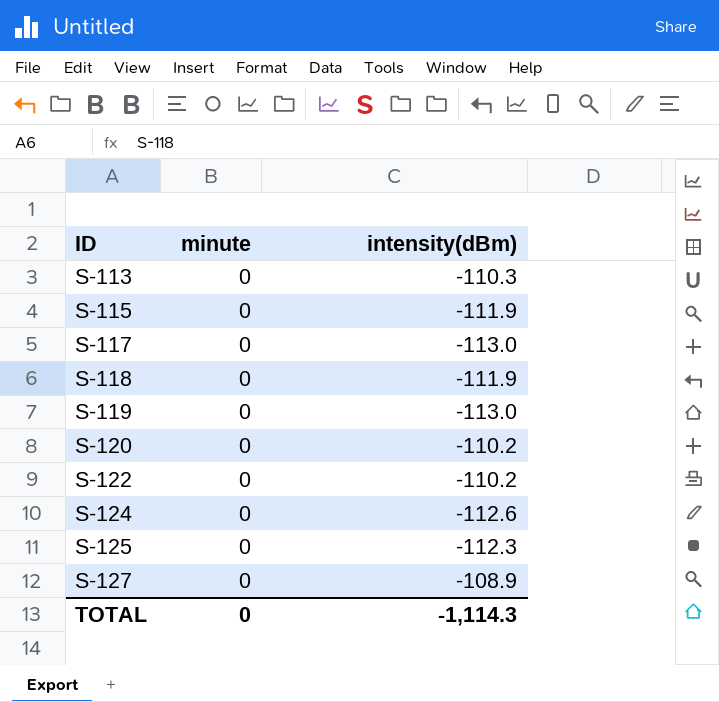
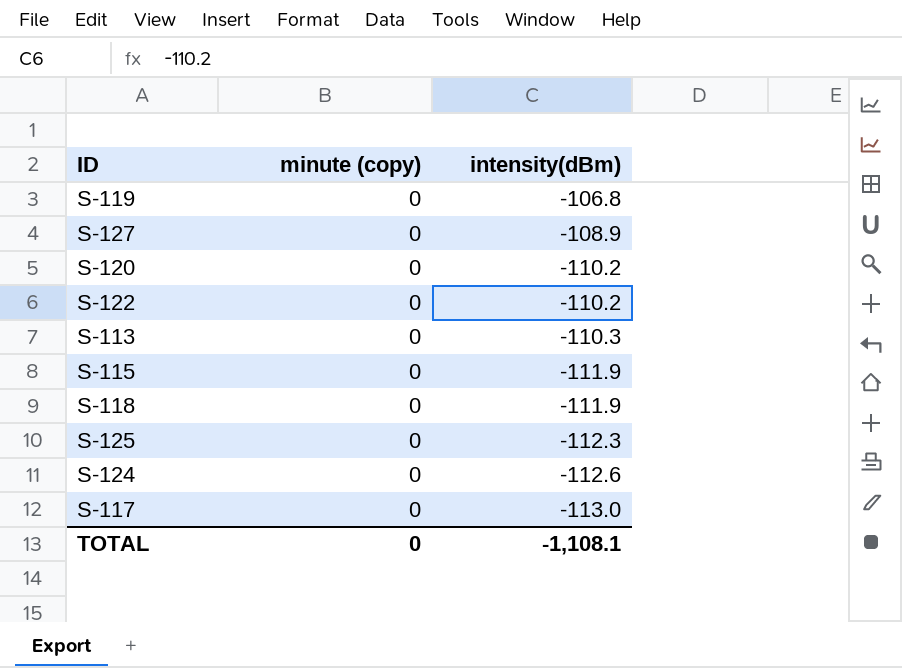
row order: ID ascending -> intensity(dBm) descending
column name: minute -> minute (copy)
S-119 | intensity(dBm): -113.0 -> -106.8
TOTAL | intensity(dBm): -1,114.3 -> -1,108.1

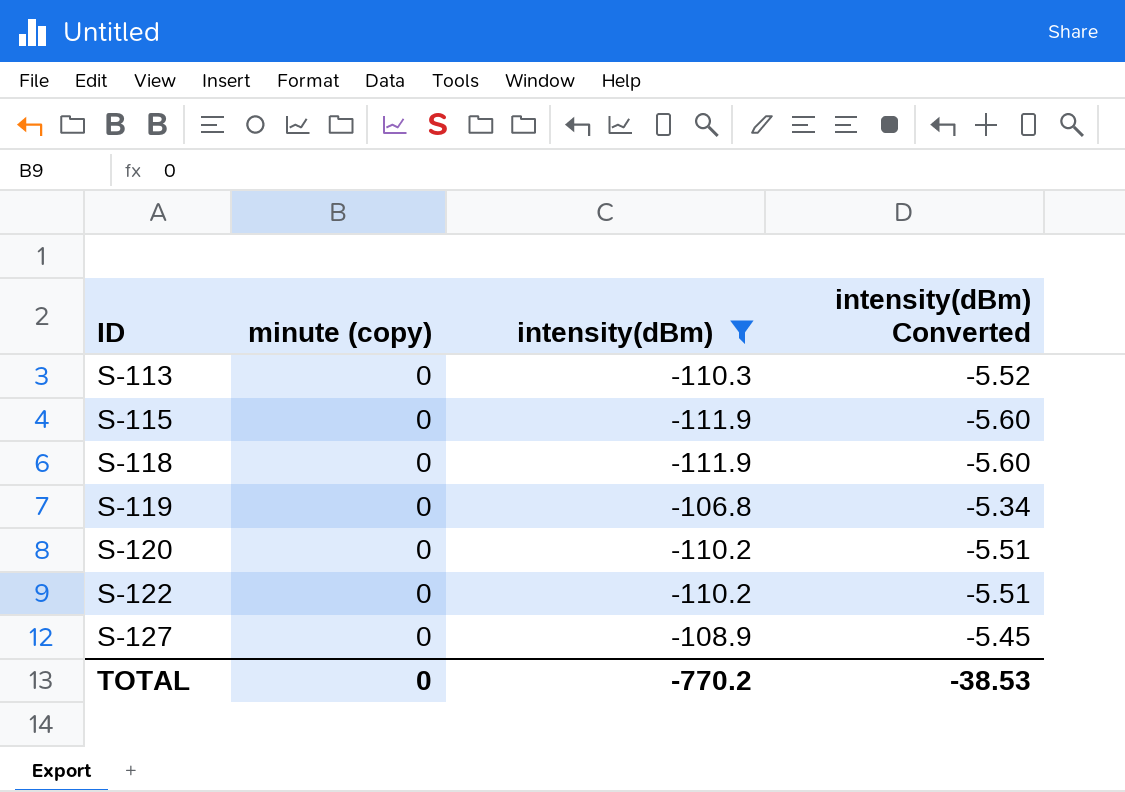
filter: none -> intensity(dBm) >= -111.9
row order: intensity(dBm) descending -> ID ascending
column intensity(dBm) Converted | formula: none -> [intensity(dBm)] * 0.05
TOTAL | intensity(dBm): -1,108.1 -> -770.2

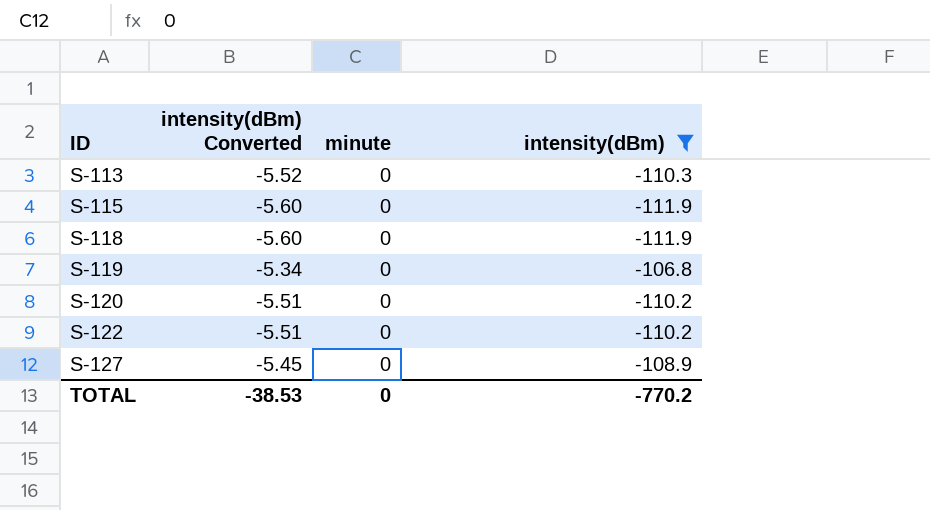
column intensity(dBm) Converted | position: 4 -> 2
column name: minute (copy) -> minute

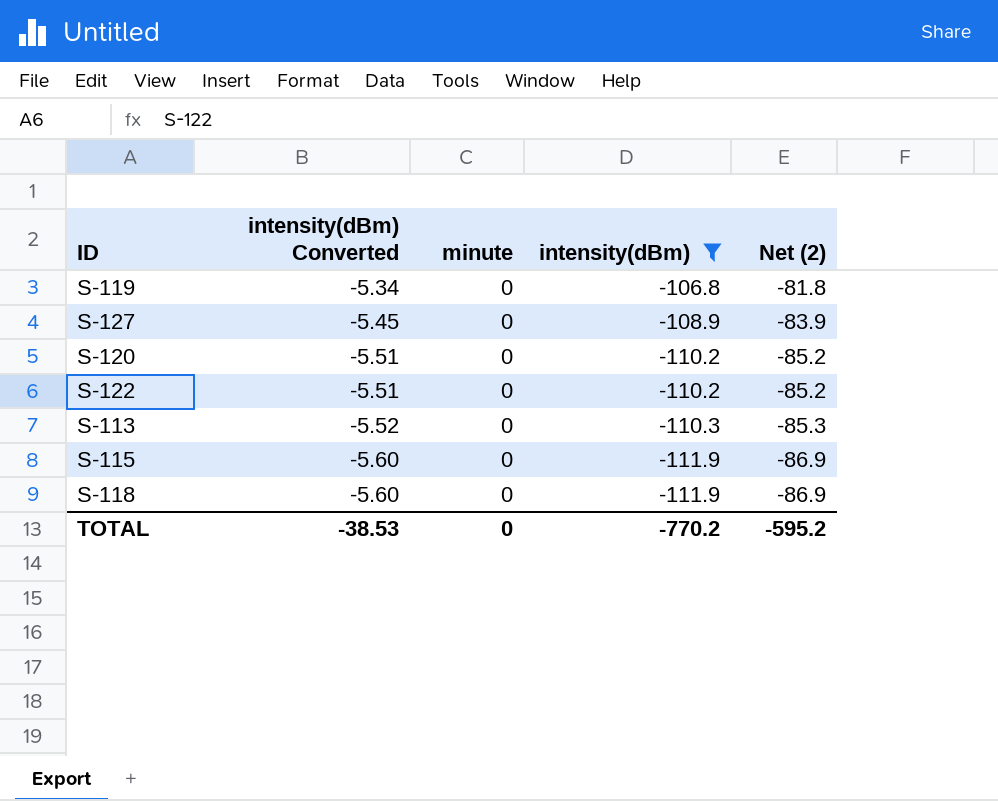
row order: ID ascending -> intensity(dBm) Converted descending
column Net (2) | formula: none -> [intensity(dBm)] + 25

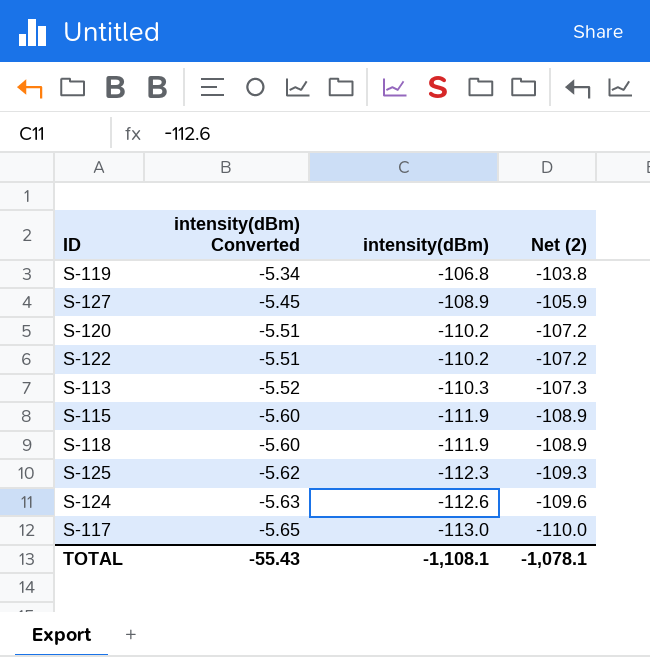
filter: intensity(dBm) >= -111.9 -> none
column minute | position: 3 -> none
column Net (2) | formula: [intensity(dBm)] + 25 -> [intensity(dBm)] + 3
TOTAL | intensity(dBm) Converted: -38.53 -> -55.43
TOTAL | intensity(dBm): -770.2 -> -1,108.1
TOTAL | Net (2): -595.2 -> -1,078.1

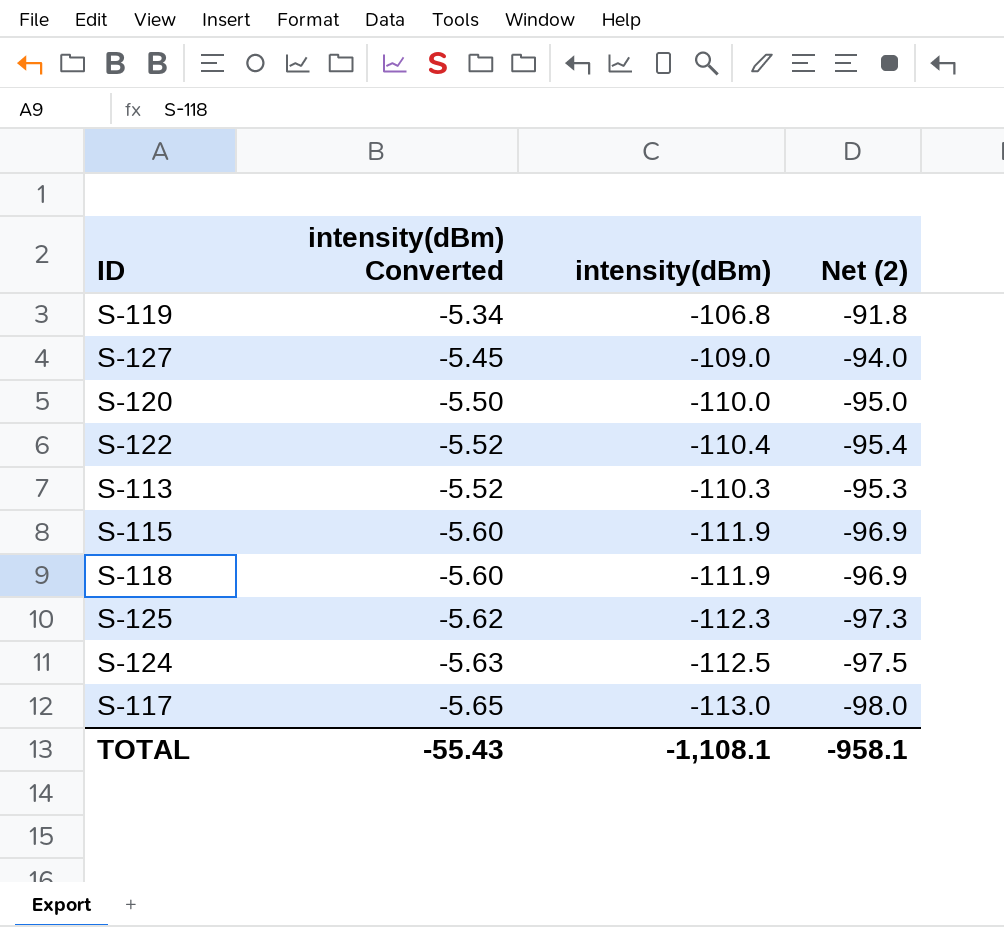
column Net (2) | formula: [intensity(dBm)] + 3 -> [intensity(dBm)] + 15
S-127 | intensity(dBm): -108.9 -> -109.0
S-120 | intensity(dBm) Converted: -5.51 -> -5.50
S-120 | intensity(dBm): -110.2 -> -110.0
S-122 | intensity(dBm) Converted: -5.51 -> -5.52
S-122 | intensity(dBm): -110.2 -> -110.4
S-124 | intensity(dBm): -112.6 -> -112.5
TOTAL | Net (2): -1,078.1 -> -958.1

